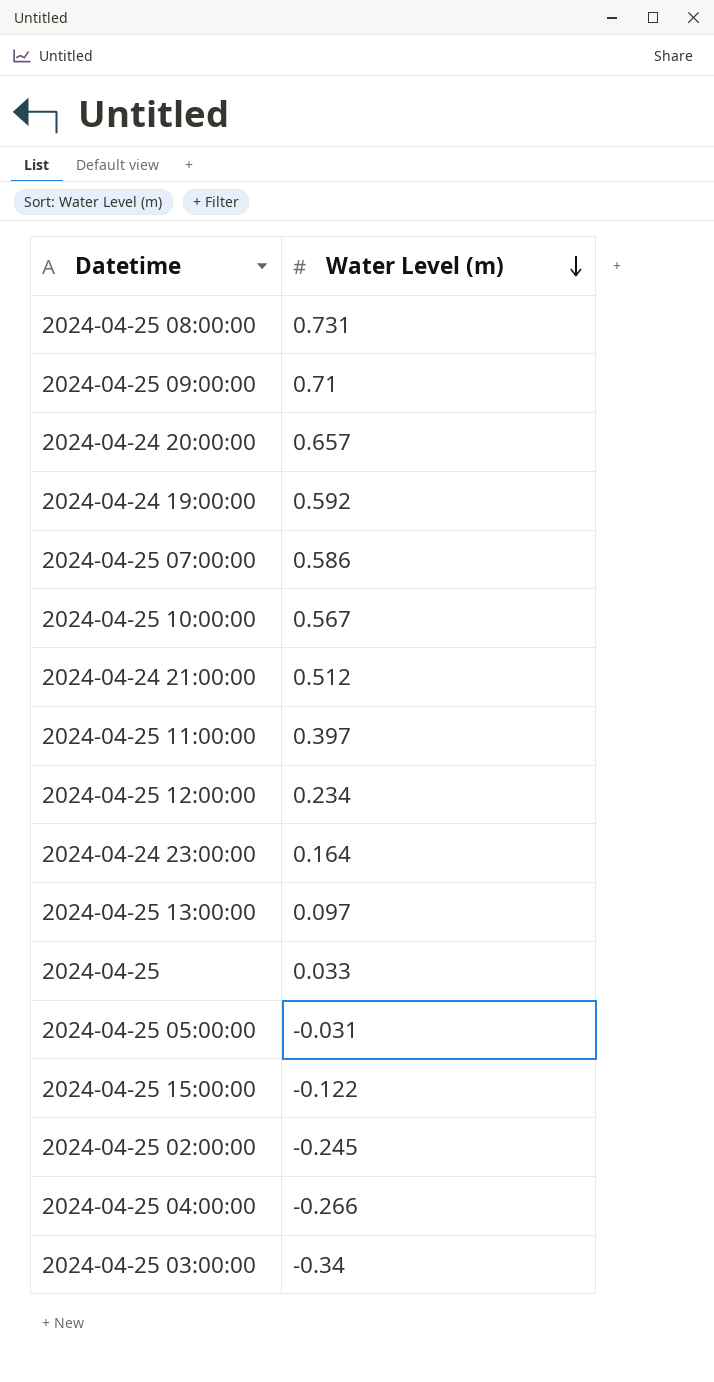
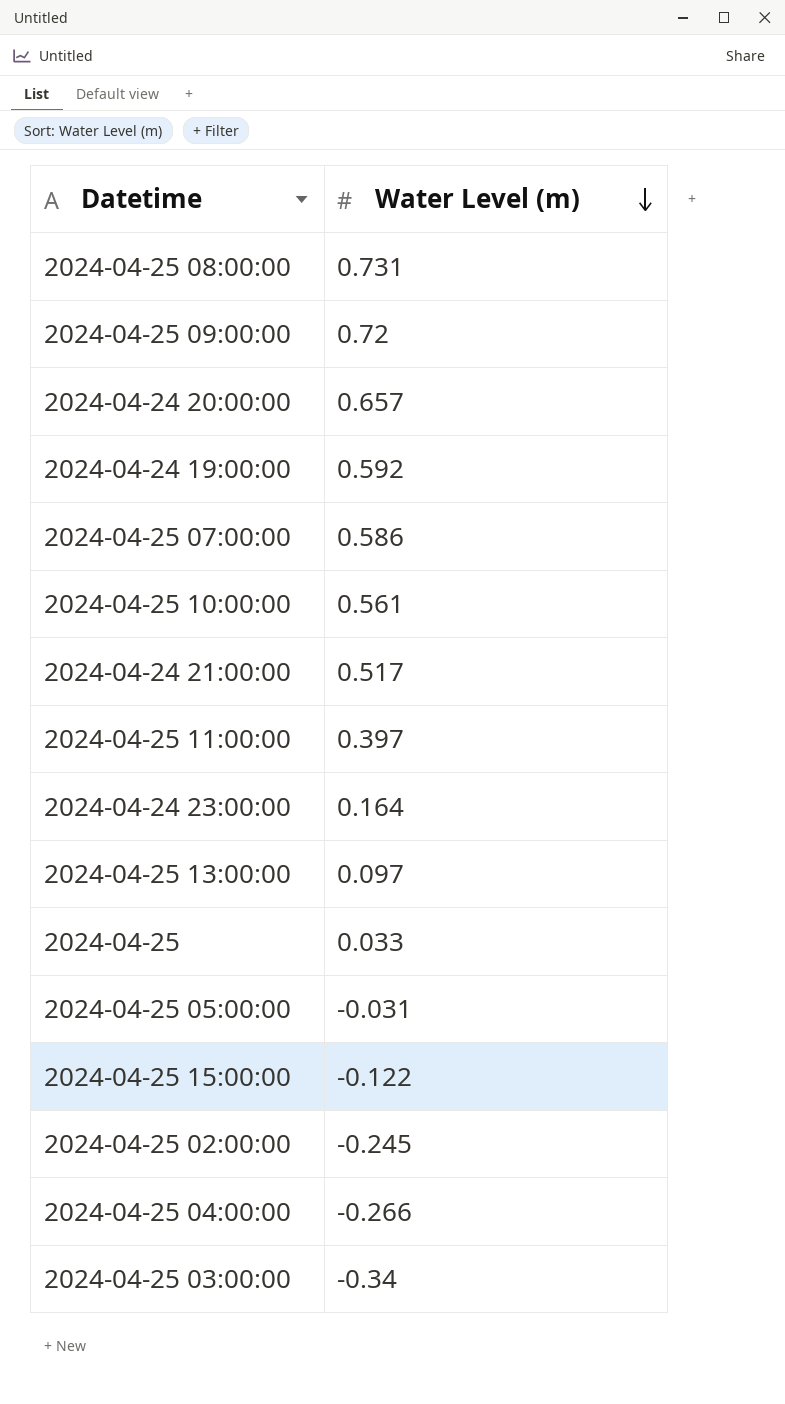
row 2024-04-25 12:00:00: 0.234 -> none
2024-04-25 09:00:00 | Water Level (m): 0.71 -> 0.72
2024-04-25 10:00:00 | Water Level (m): 0.567 -> 0.561
2024-04-24 21:00:00 | Water Level (m): 0.512 -> 0.517

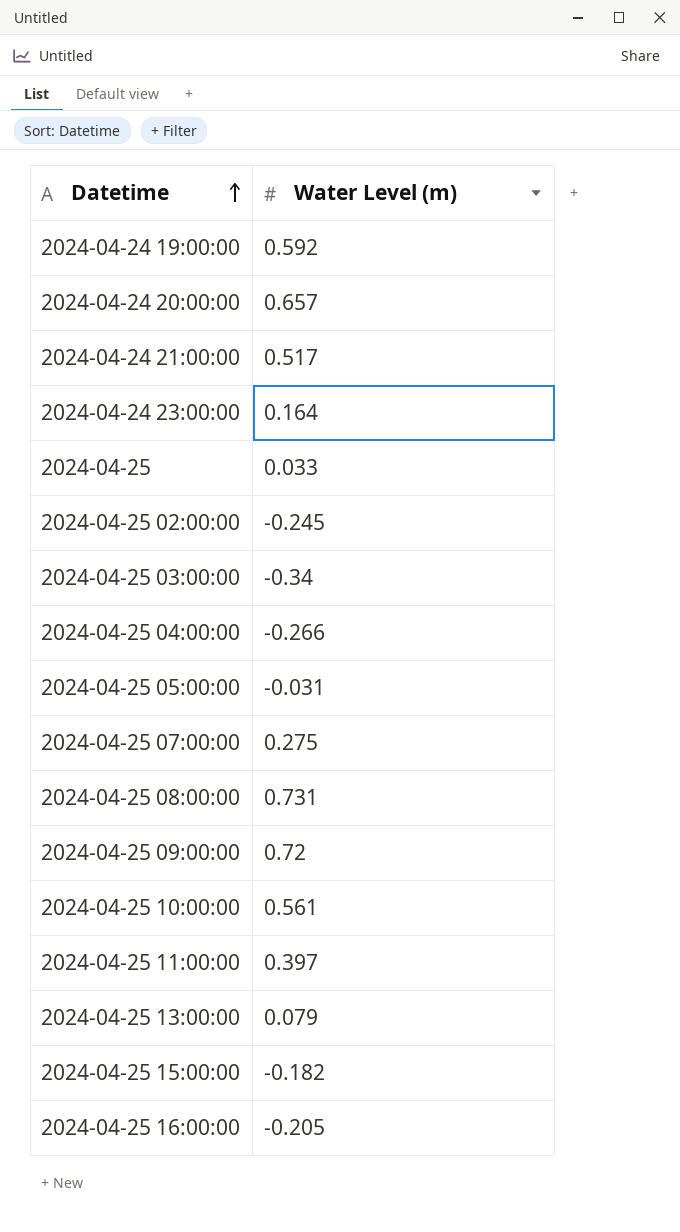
row order: Water Level (m) descending -> Datetime ascending
2024-04-25 07:00:00 | Water Level (m): 0.586 -> 0.275
2024-04-25 13:00:00 | Water Level (m): 0.097 -> 0.079
2024-04-25 15:00:00 | Water Level (m): -0.122 -> -0.182
row 2024-04-25 16:00:00: none -> -0.205

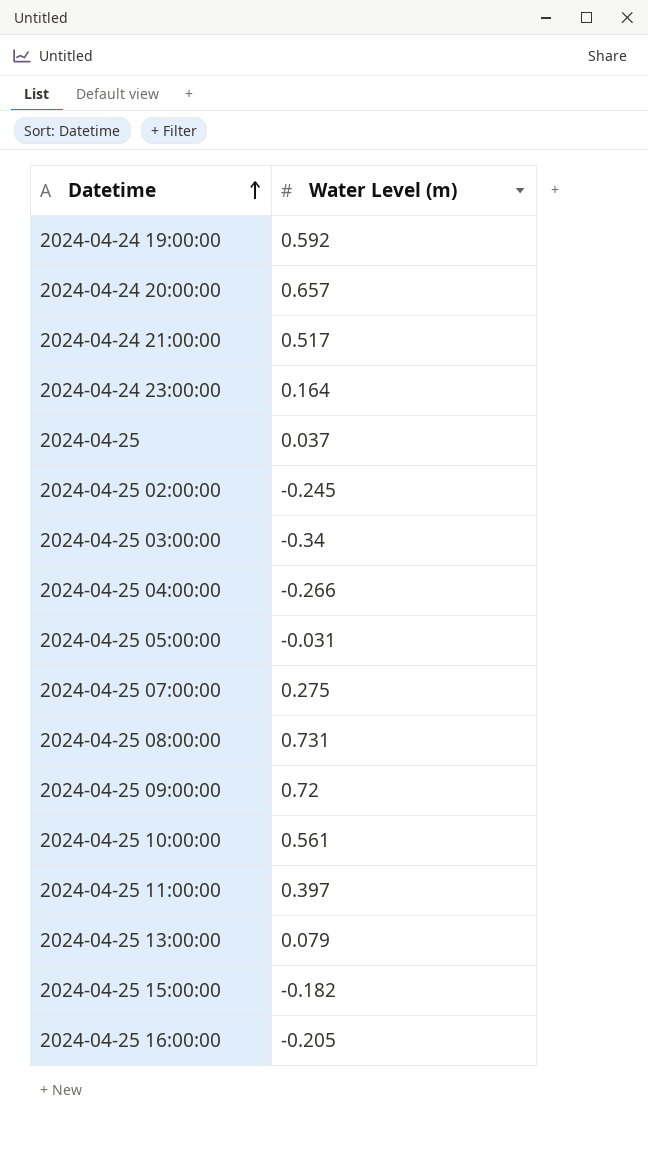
2024-04-25 | Water Level (m): 0.033 -> 0.037

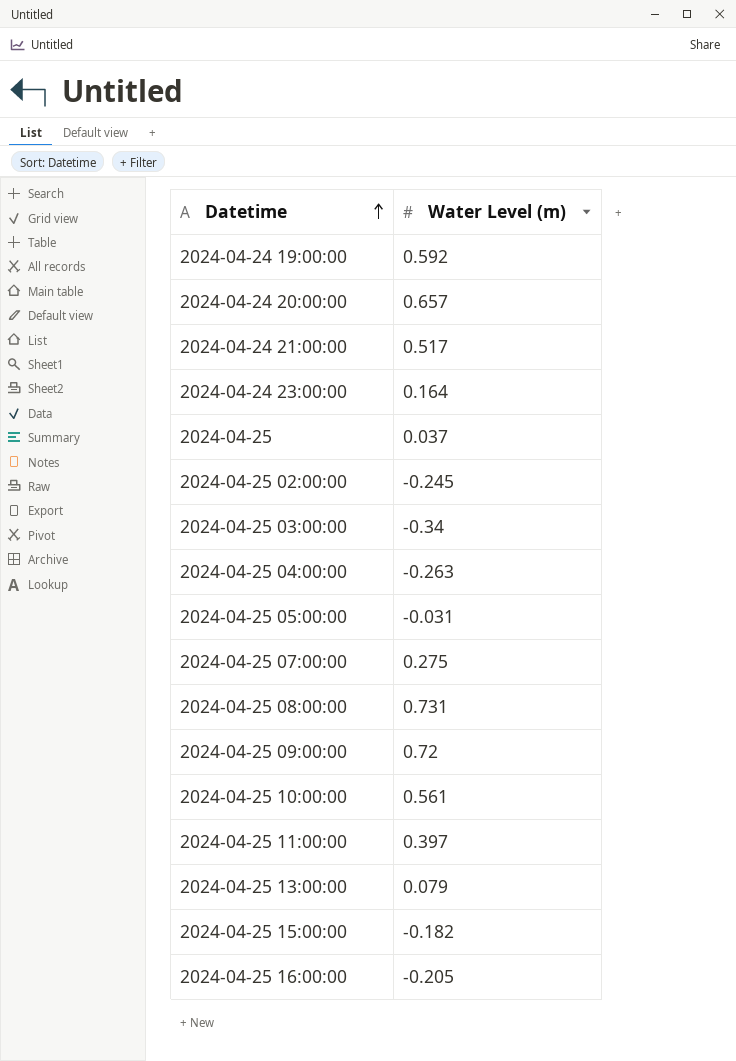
2024-04-25 04:00:00 | Water Level (m): -0.266 -> -0.263

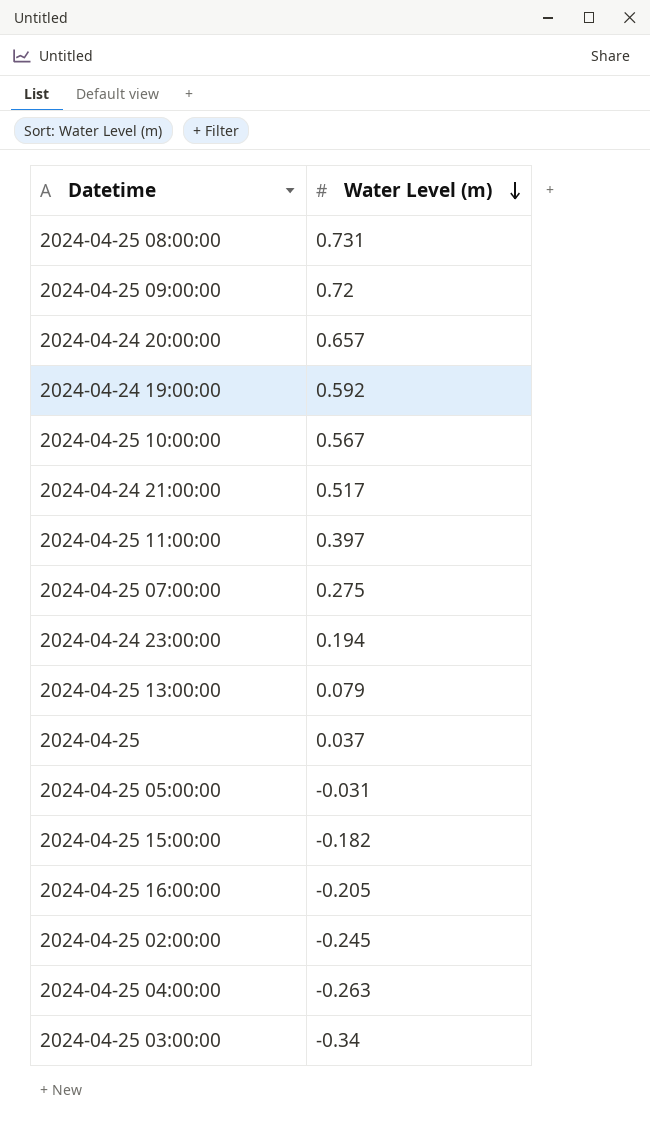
row order: Datetime ascending -> Water Level (m) descending
2024-04-25 10:00:00 | Water Level (m): 0.561 -> 0.567
2024-04-24 23:00:00 | Water Level (m): 0.164 -> 0.194

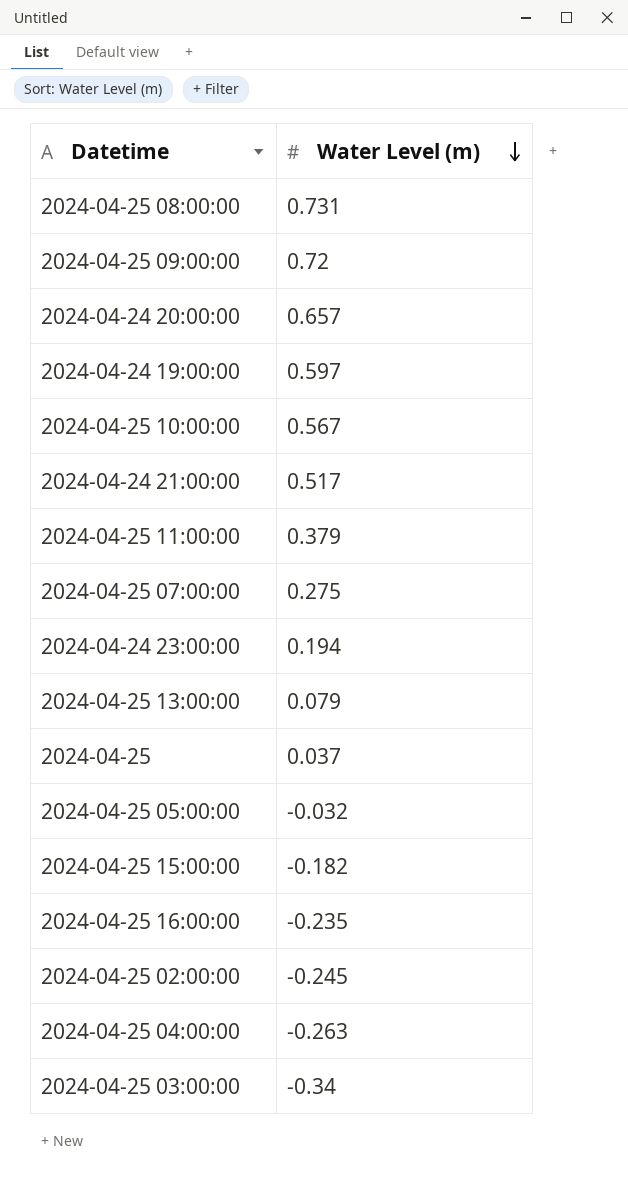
2024-04-24 19:00:00 | Water Level (m): 0.592 -> 0.597
2024-04-25 11:00:00 | Water Level (m): 0.397 -> 0.379
2024-04-25 05:00:00 | Water Level (m): -0.031 -> -0.032
2024-04-25 16:00:00 | Water Level (m): -0.205 -> -0.235

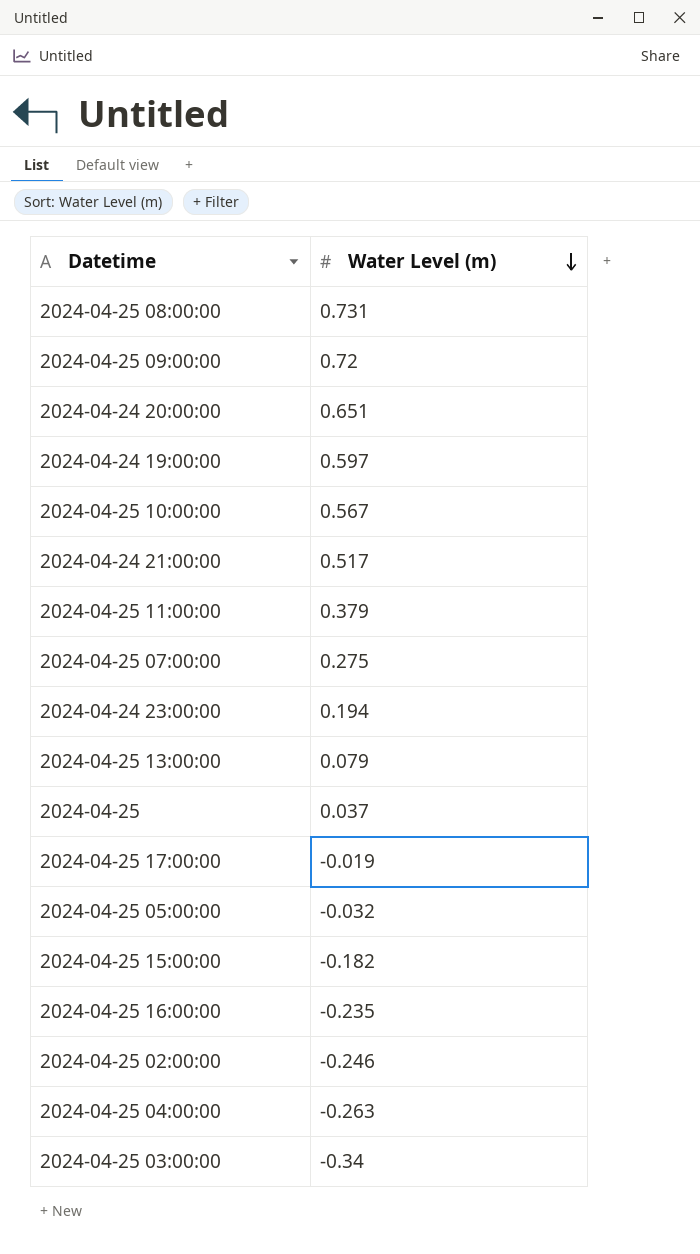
2024-04-24 20:00:00 | Water Level (m): 0.657 -> 0.651
row 2024-04-25 17:00:00: none -> -0.019
2024-04-25 02:00:00 | Water Level (m): -0.245 -> -0.246

